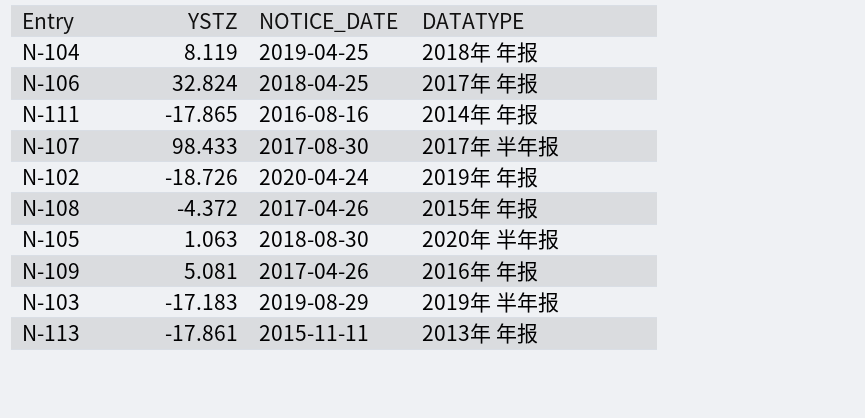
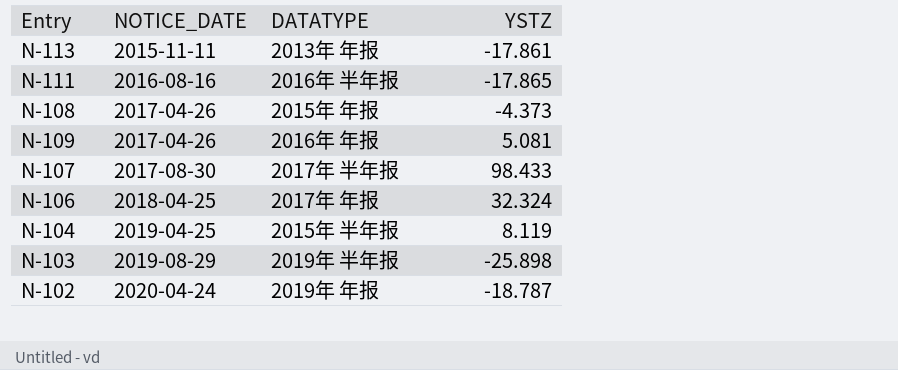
row order: none -> NOTICE_DATE ascending
column YSTZ | position: 2 -> 4
row N-105: 1.063 | 2018-08-30 | 2020年 半年报 -> none
N-111 | DATATYPE: 2014年 年报 -> 2016年 半年报
N-108 | YSTZ: -4.372 -> -4.373
N-106 | YSTZ: 32.824 -> 32.324
N-104 | DATATYPE: 2018年 年报 -> 2015年 半年报
N-103 | YSTZ: -17.183 -> -25.898
N-102 | YSTZ: -18.726 -> -18.787

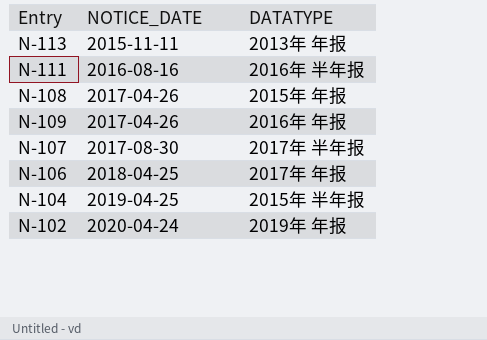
column YSTZ | position: 4 -> none
row N-103: 2019-08-29 | 2019年 半年报 | -25.898 -> none

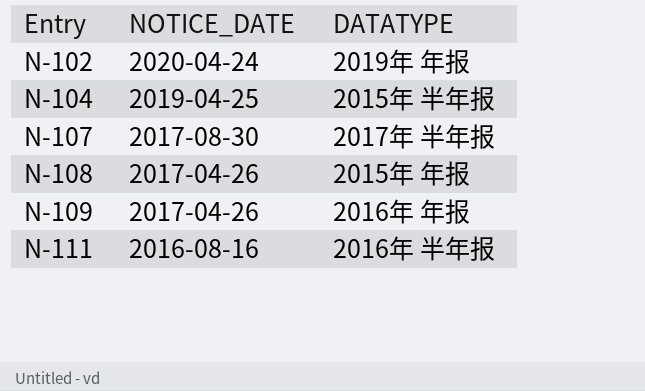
row order: NOTICE_DATE ascending -> Entry ascending
row N-113: 2015-11-11 | 2013年 年报 -> none
row N-106: 2018-04-25 | 2017年 年报 -> none

